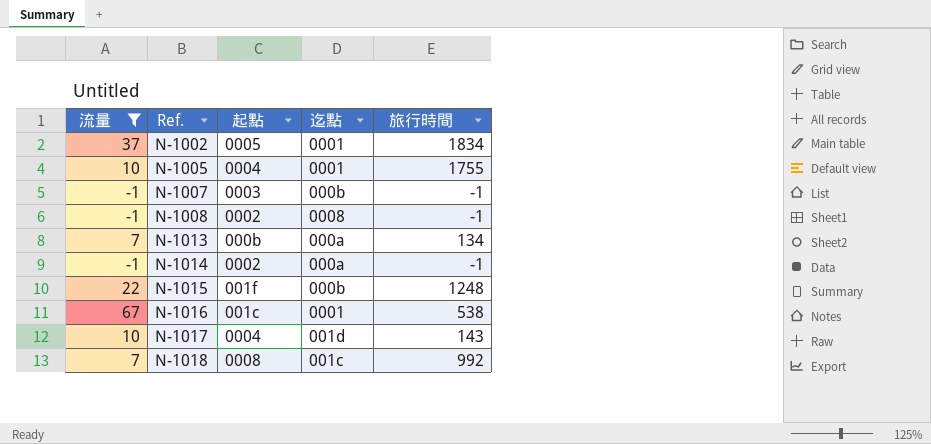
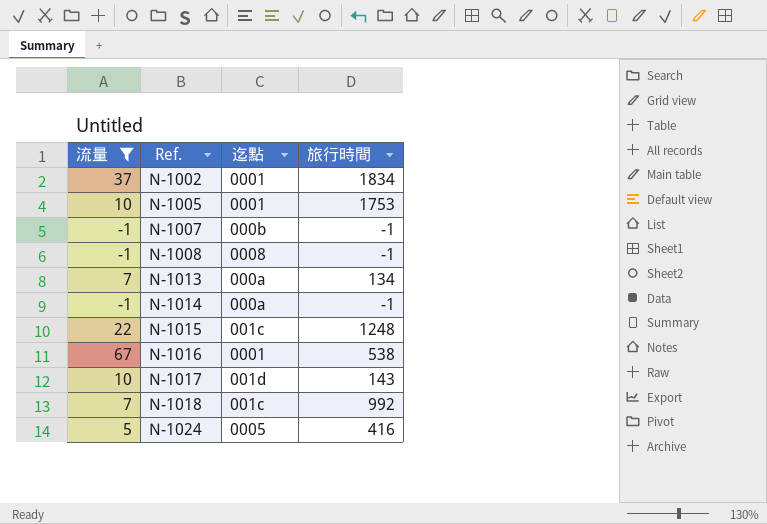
column 起點 | position: 3 -> none
N-1005 | 旅行時間: 1755 -> 1753
N-1015 | 迄點: 000b -> 001c
row N-1024: none -> 5 | 0005 | 416

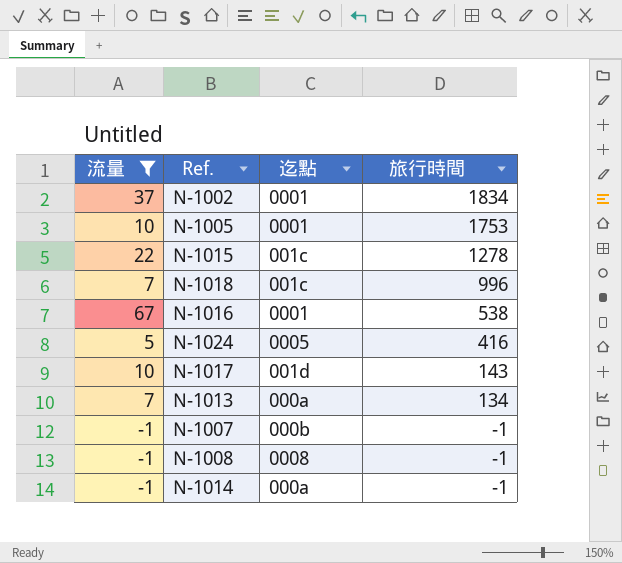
row order: Ref. ascending -> 旅行時間 descending
N-1015 | 旅行時間: 1248 -> 1278
N-1018 | 旅行時間: 992 -> 996

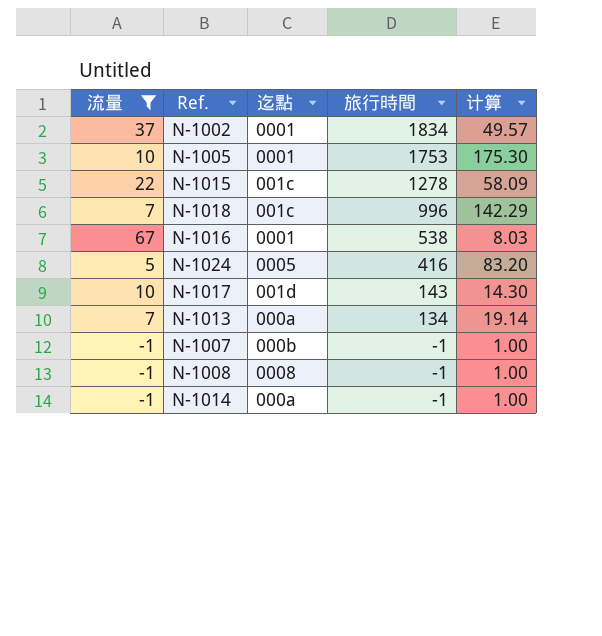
column 计算 | formula: none -> [旅行時間] / [流量]

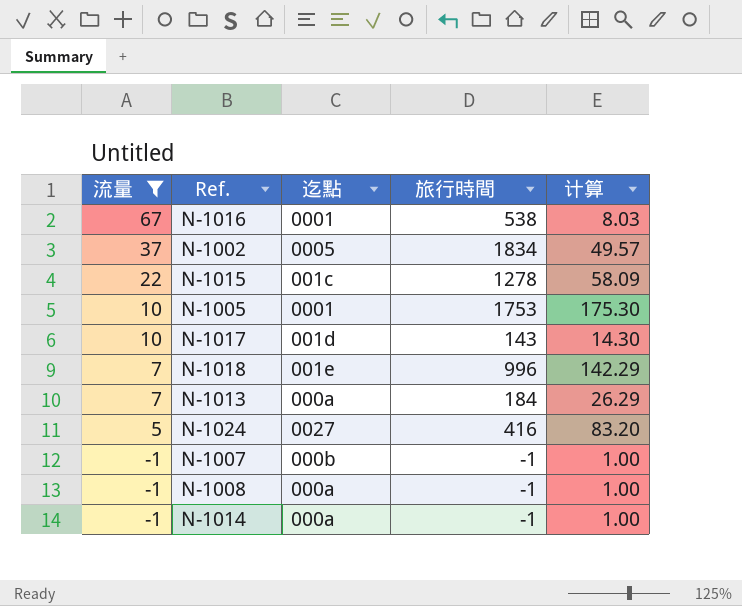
row order: 旅行時間 descending -> 流量 descending
N-1002 | 迄點: 0001 -> 0005
N-1018 | 迄點: 001c -> 001e
N-1013 | 旅行時間: 134 -> 184
N-1013 | 计算: 19.14 -> 26.29
N-1024 | 迄點: 0005 -> 0027
N-1008 | 迄點: 0008 -> 000a

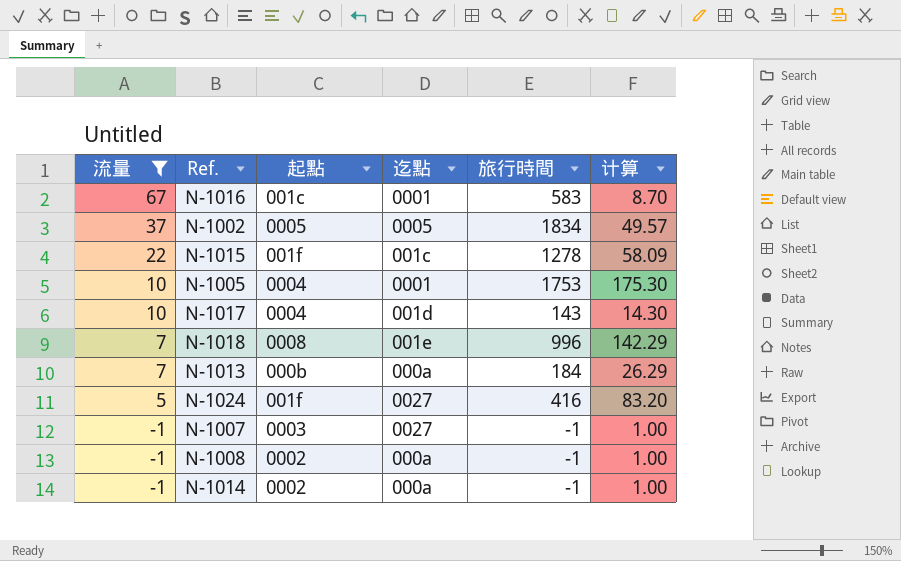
column 起點 | position: none -> 3
N-1016 | 旅行時間: 538 -> 583
N-1016 | 计算: 8.03 -> 8.70
N-1007 | 迄點: 000b -> 0027

